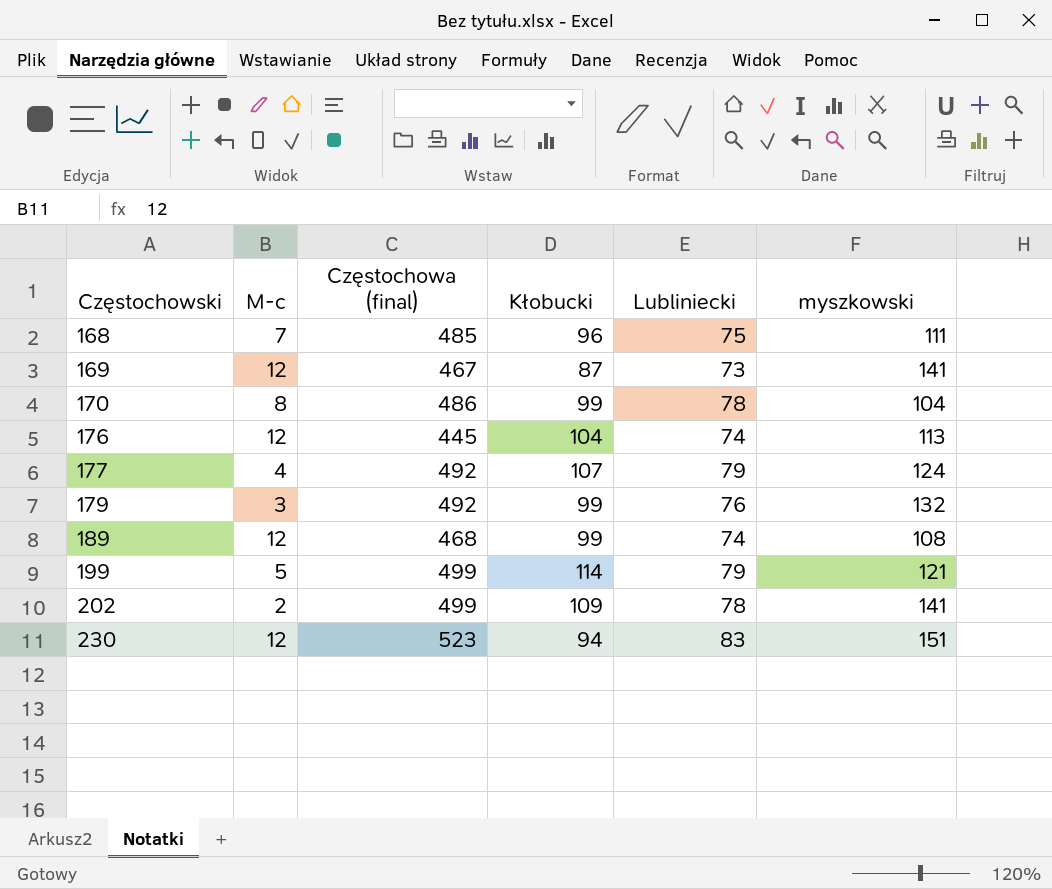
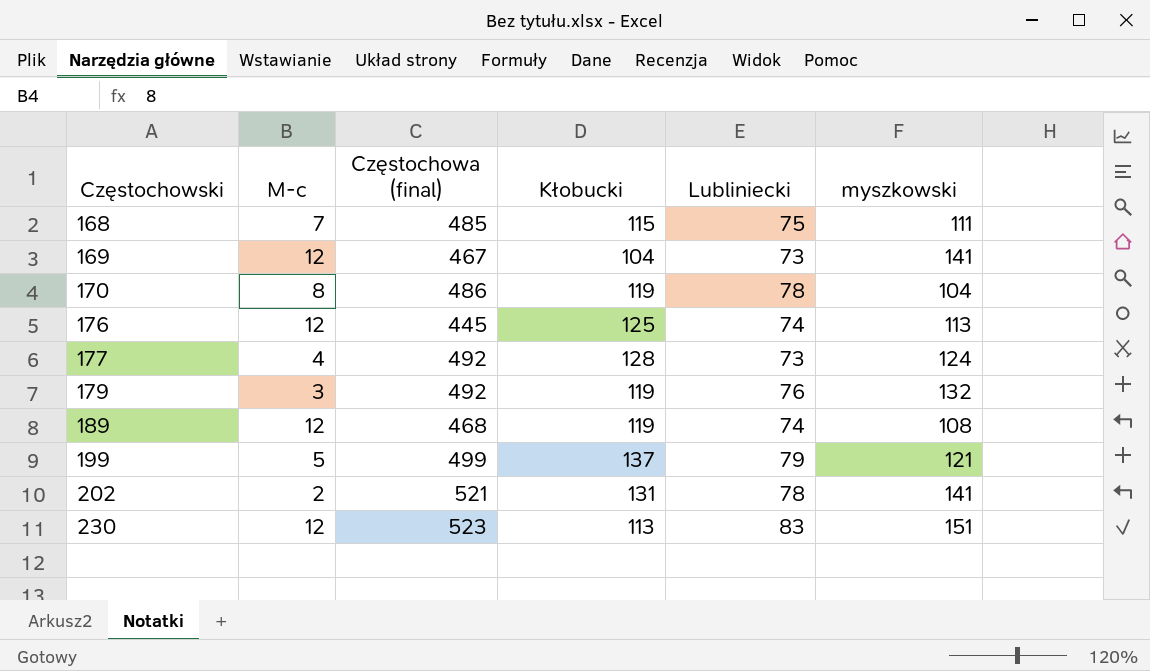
168 | Kłobucki: 96 -> 115
169 | Kłobucki: 87 -> 104
170 | Kłobucki: 99 -> 119
176 | Kłobucki: 104 -> 125
177 | Kłobucki: 107 -> 128
177 | Lubliniecki: 79 -> 73
179 | Kłobucki: 99 -> 119
189 | Kłobucki: 99 -> 119
199 | Kłobucki: 114 -> 137
202 | Częstochowa (final): 499 -> 521
202 | Kłobucki: 109 -> 131
230 | Kłobucki: 94 -> 113

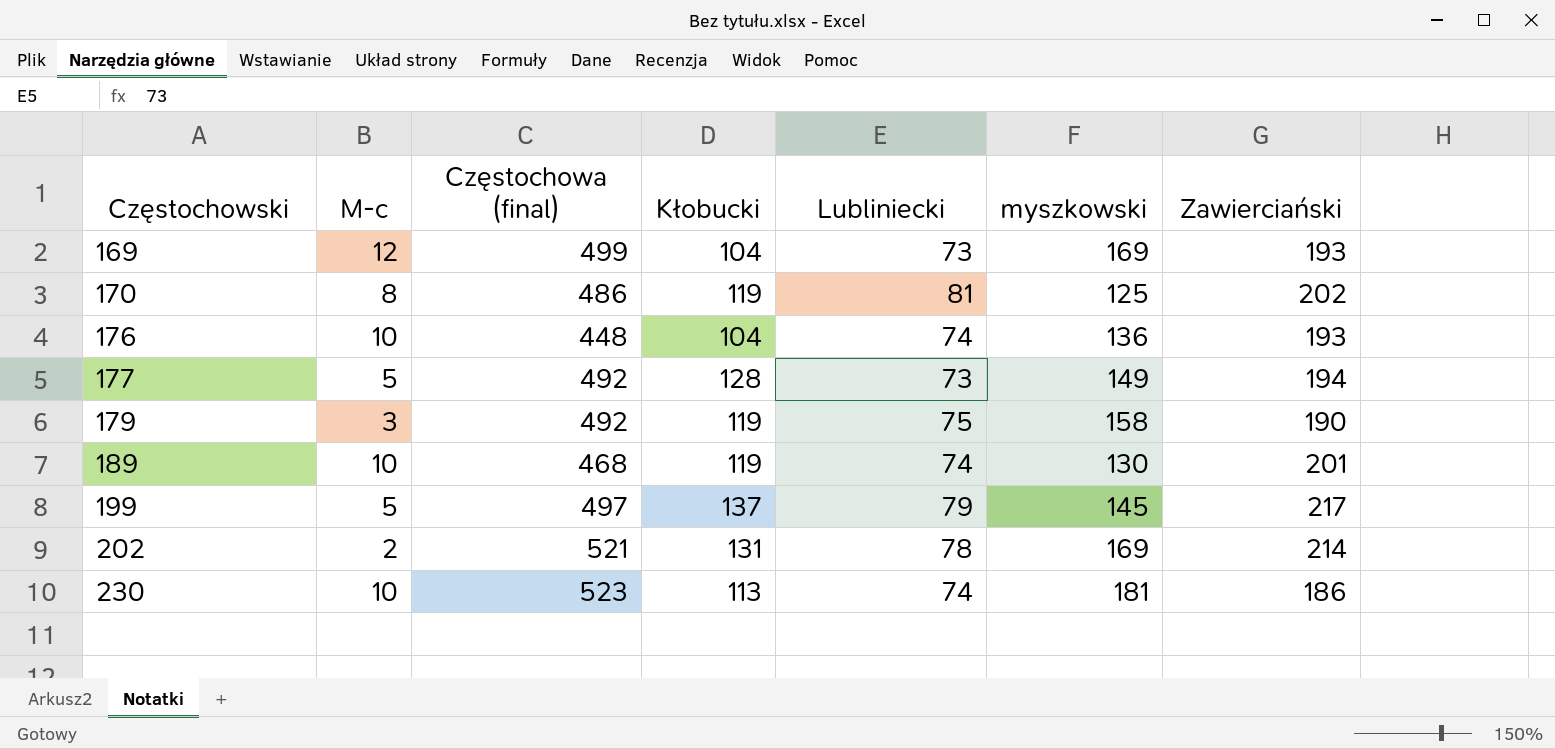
column Zawierciański | position: none -> 7
row 168: 7 | 485 | 115 | 75 | 111 -> none
169 | Częstochowa (final): 467 -> 499
169 | myszkowski: 141 -> 169
170 | Lubliniecki: 78 -> 81
170 | myszkowski: 104 -> 125
176 | M-c: 12 -> 10
176 | Częstochowa (final): 445 -> 448
176 | Kłobucki: 125 -> 104
176 | myszkowski: 113 -> 136
177 | M-c: 4 -> 5
177 | myszkowski: 124 -> 149
179 | Lubliniecki: 76 -> 75
179 | myszkowski: 132 -> 158
189 | M-c: 12 -> 10
189 | myszkowski: 108 -> 130
199 | Częstochowa (final): 499 -> 497
199 | myszkowski: 121 -> 145
202 | myszkowski: 141 -> 169
230 | M-c: 12 -> 10
230 | Lubliniecki: 83 -> 74
230 | myszkowski: 151 -> 181

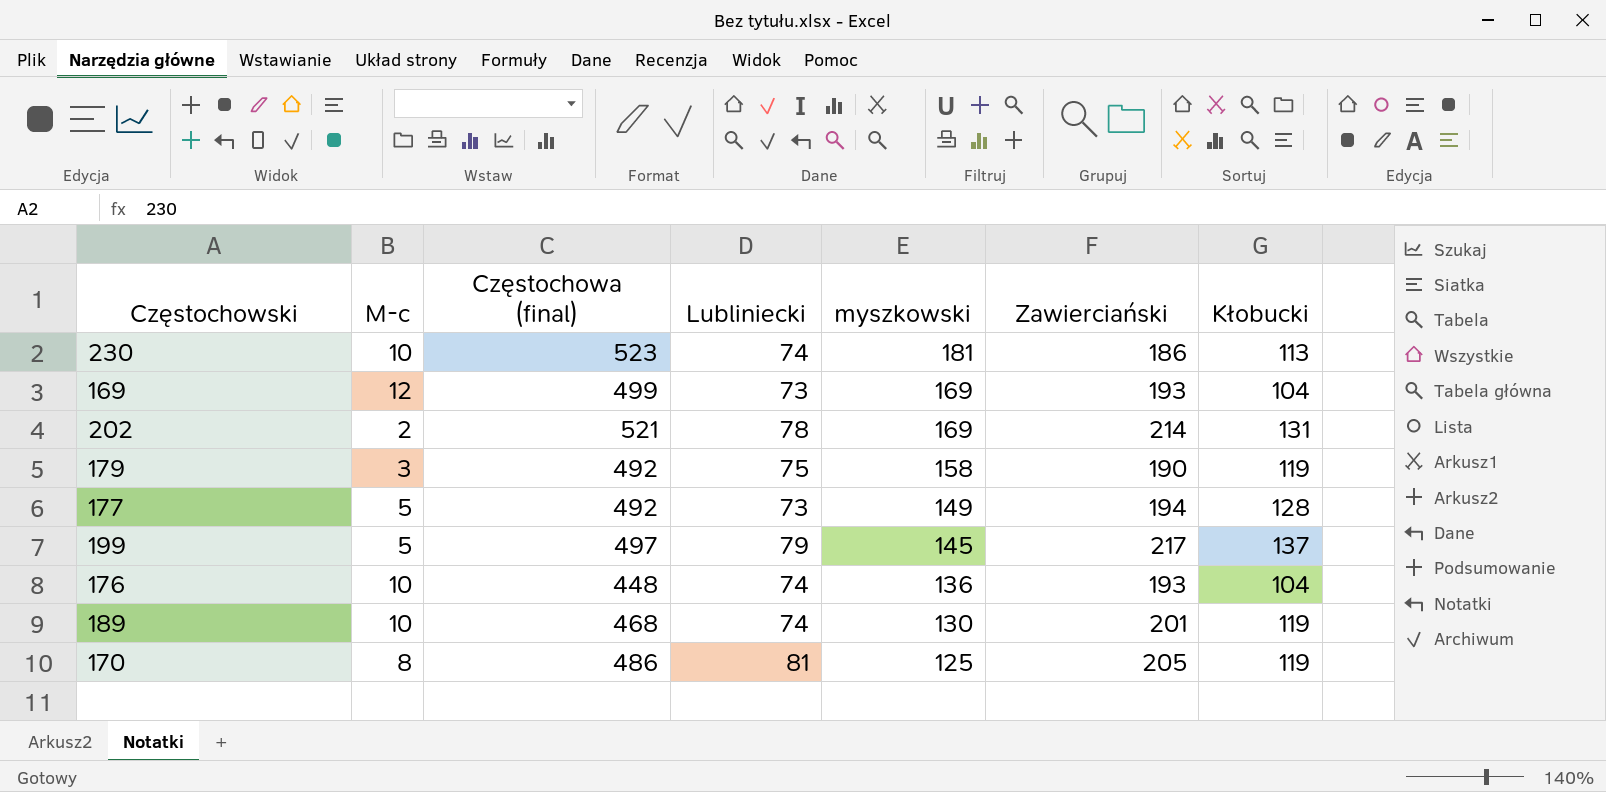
row order: Częstochowski ascending -> myszkowski descending
column Kłobucki | position: 4 -> 7
170 | Zawierciański: 202 -> 205

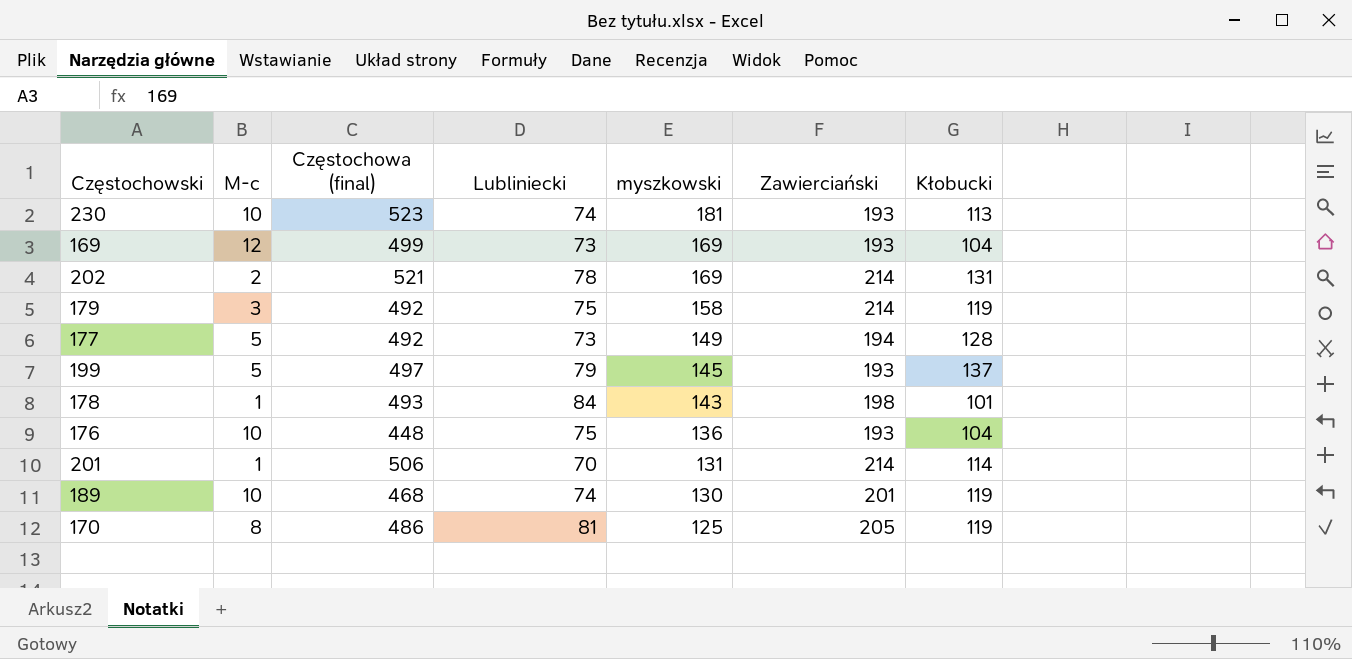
230 | Zawierciański: 186 -> 193
179 | Zawierciański: 190 -> 214
199 | Zawierciański: 217 -> 193
row 178: none -> 1 | 493 | 84 | 143 | 198 | 101
176 | Lubliniecki: 74 -> 75
row 201: none -> 1 | 506 | 70 | 131 | 214 | 114

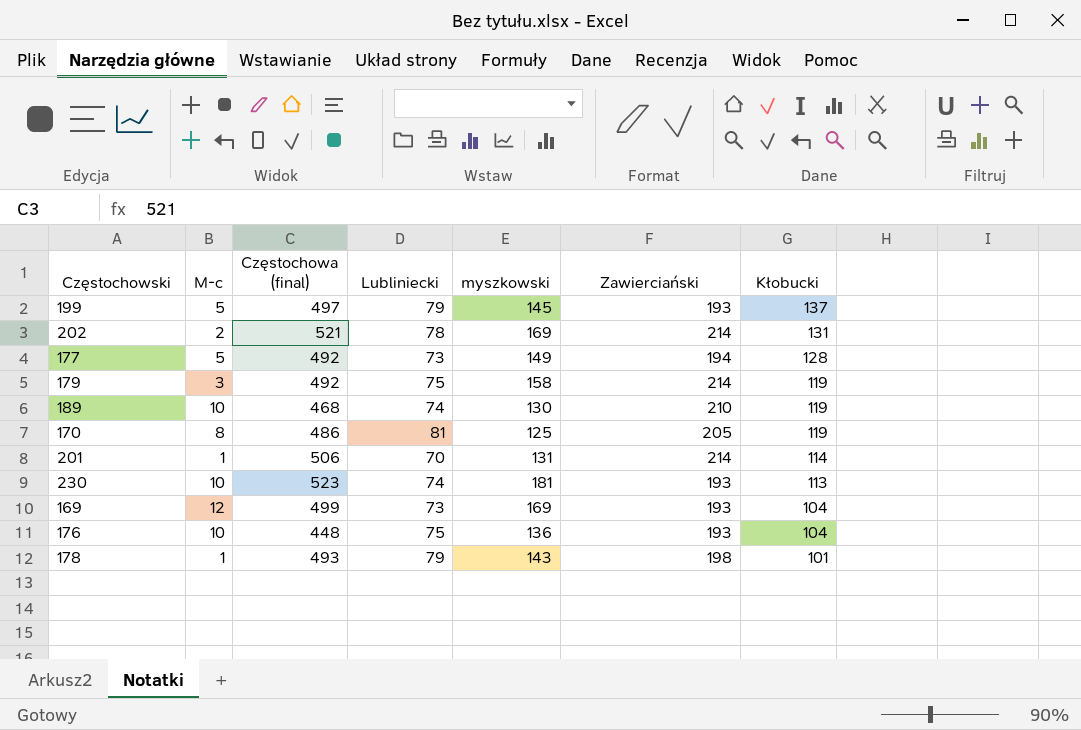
row order: myszkowski descending -> Kłobucki descending
189 | Zawierciański: 201 -> 210
178 | Lubliniecki: 84 -> 79

